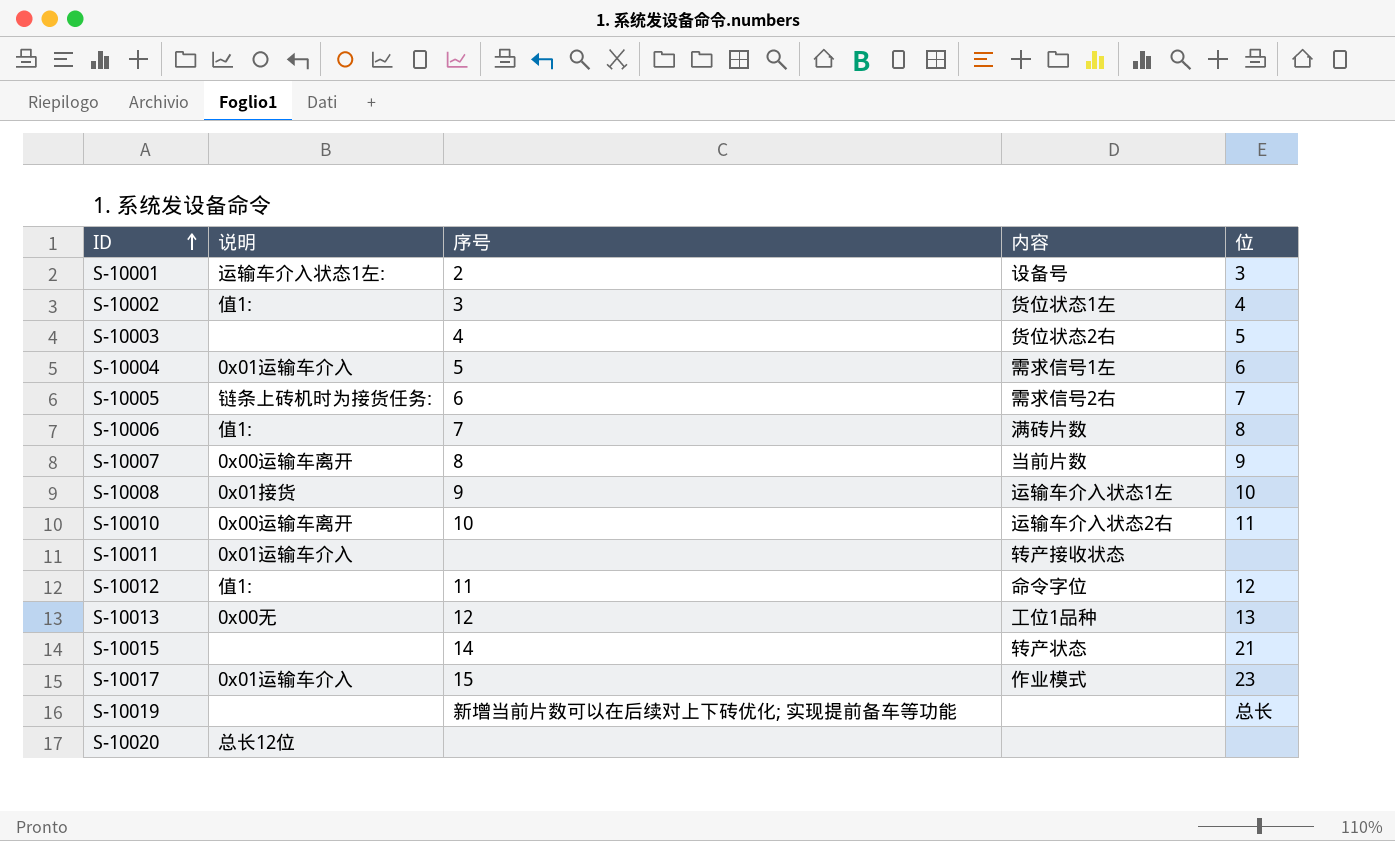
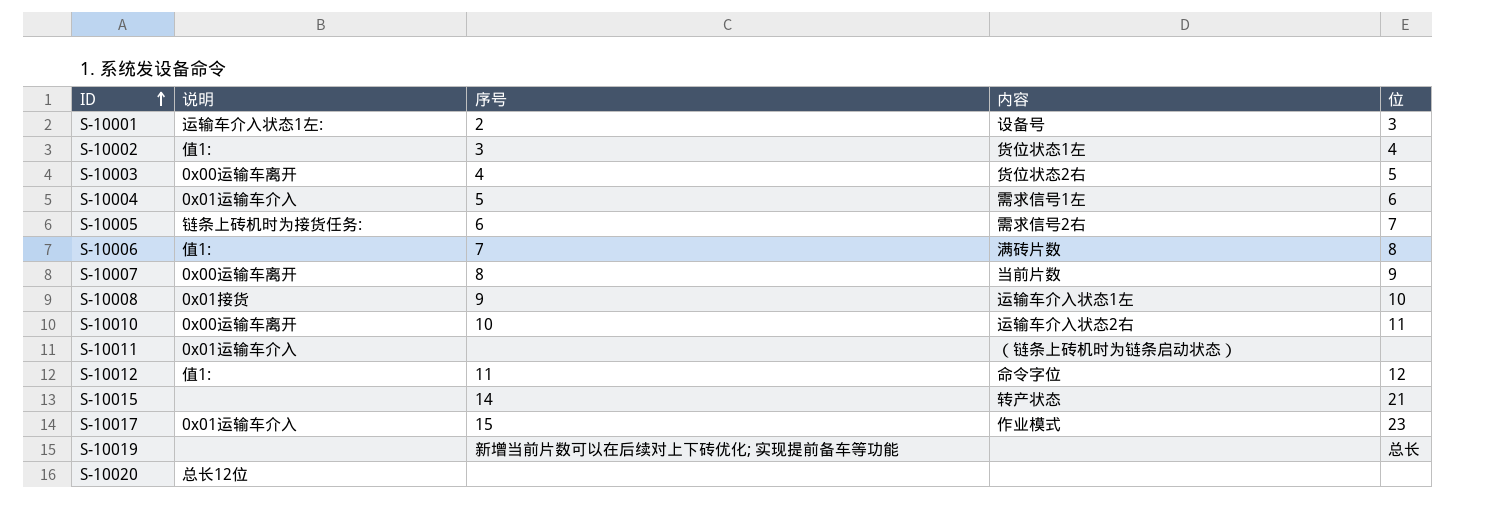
row S-10013: 0x00无 | 12 | 工位1品种 | 13 -> none
S-10003 | 说明: none -> 0x00运输车离开
S-10011 | 内容: 转产接收状态 -> （链条上砖机时为链条启动状态）

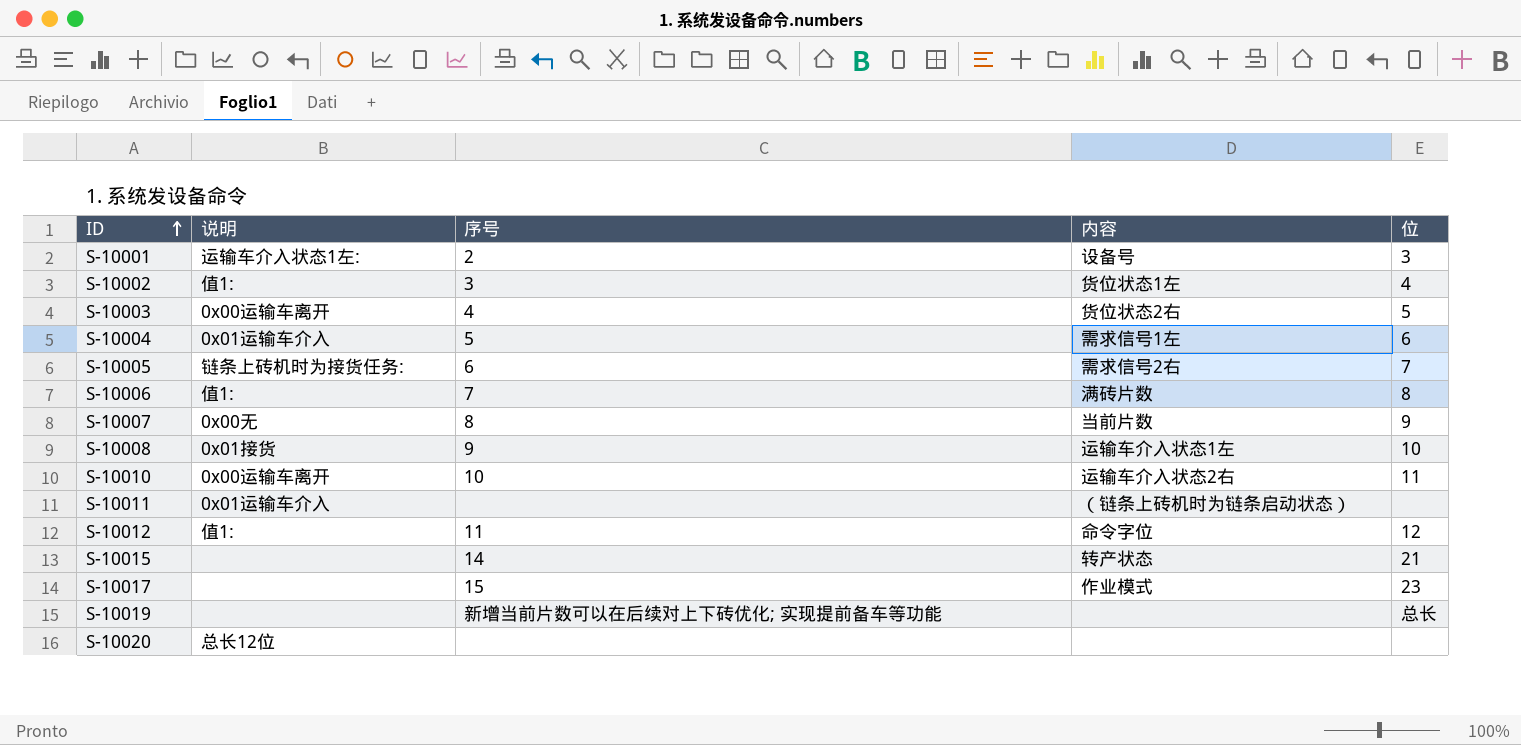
S-10007 | 说明: 0x00运输车离开 -> 0x00无
S-10017 | 说明: 0x01运输车介入 -> none

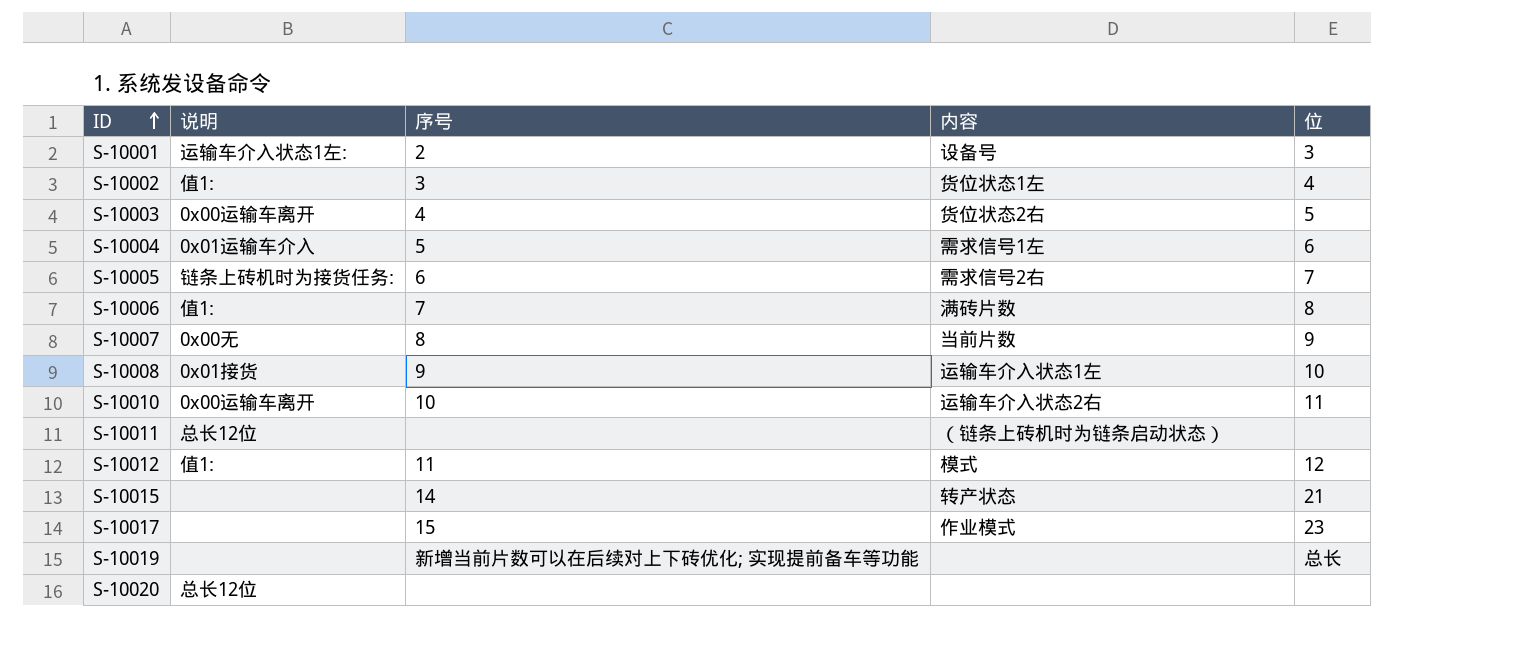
S-10011 | 说明: 0x01运输车介入 -> 总长12位
S-10012 | 内容: 命令字位 -> 模式

